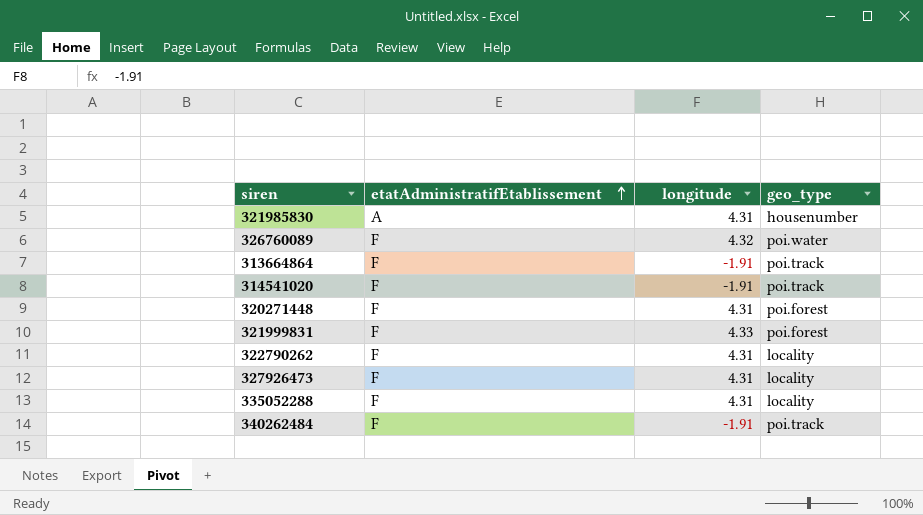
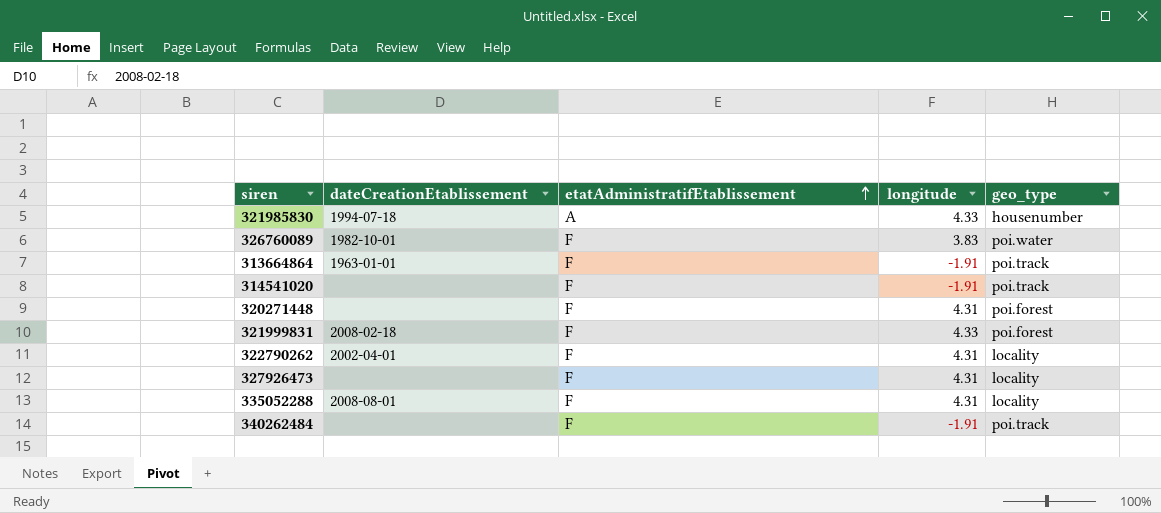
column dateCreationEtablissement | position: none -> 2
321985830 | longitude: 4.31 -> 4.33
326760089 | longitude: 4.32 -> 3.83

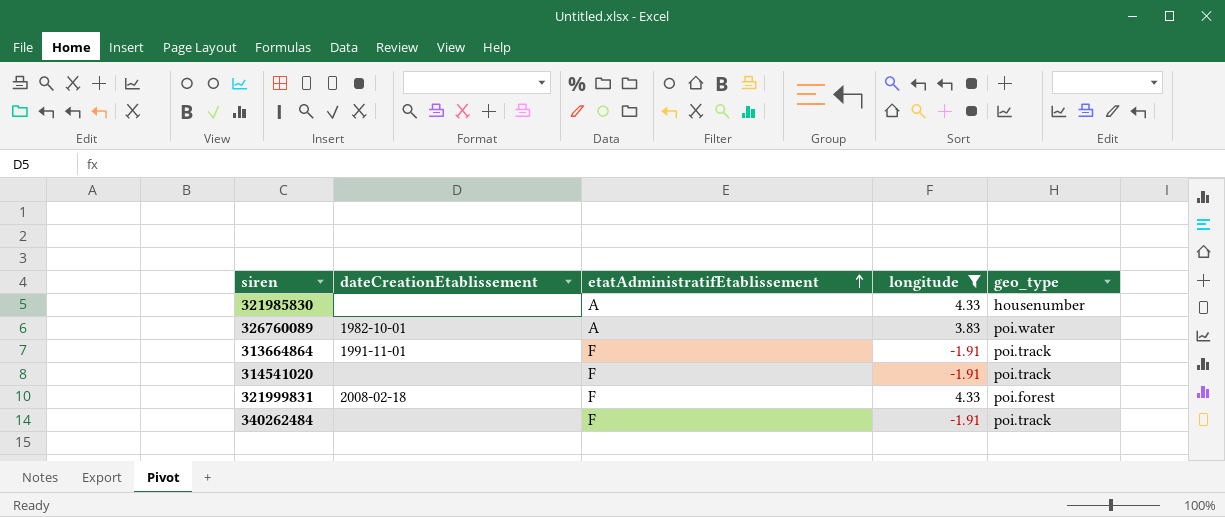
filter: none -> longitude != 4.31
321985830 | dateCreationEtablissement: 1994-07-18 -> none
326760089 | etatAdministratifEtablissement: F -> A
313664864 | dateCreationEtablissement: 1963-01-01 -> 1991-11-01

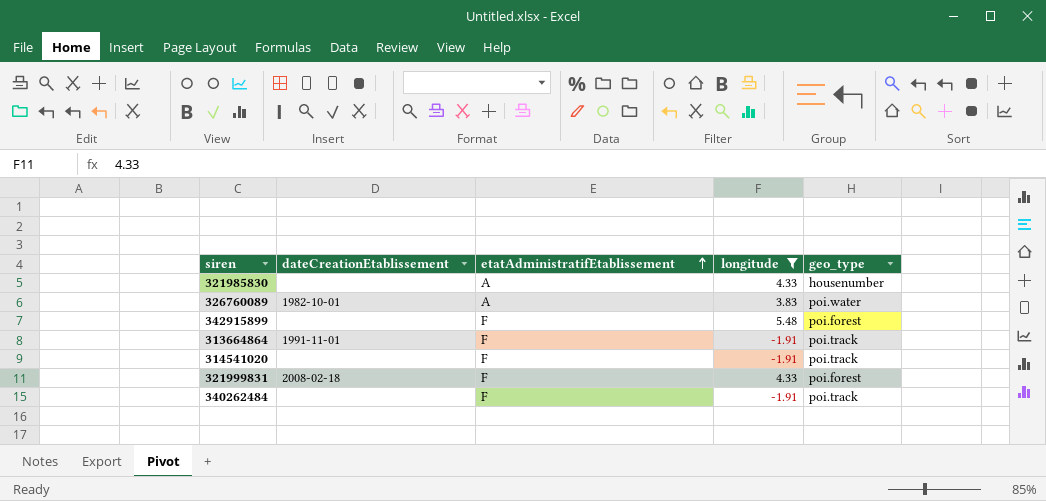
row 342915899: none -> none | F | 5.48 | poi.forest

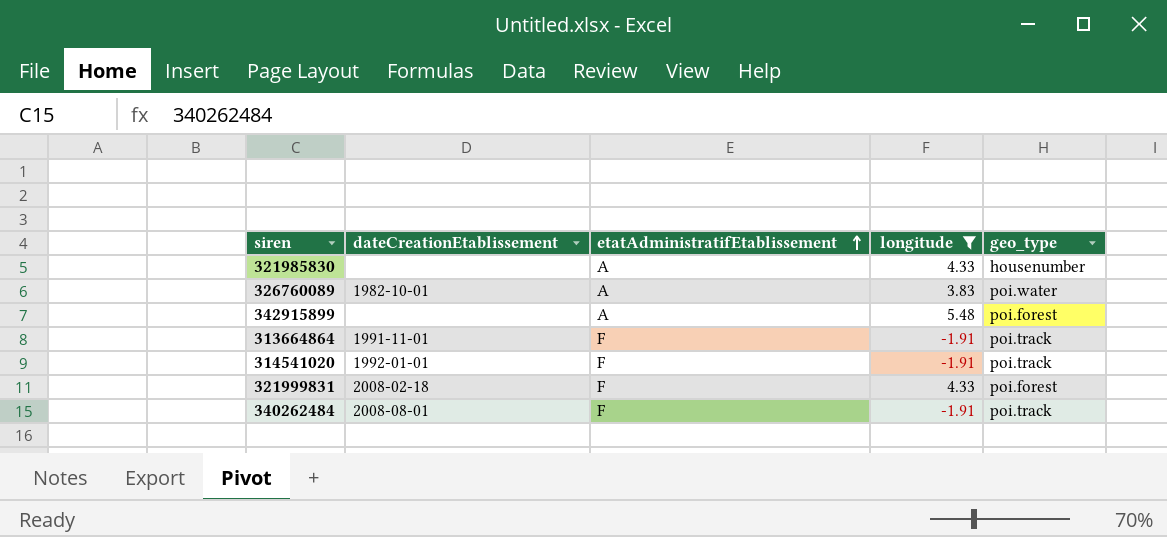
342915899 | etatAdministratifEtablissement: F -> A
314541020 | dateCreationEtablissement: none -> 1992-01-01
340262484 | dateCreationEtablissement: none -> 2008-08-01

